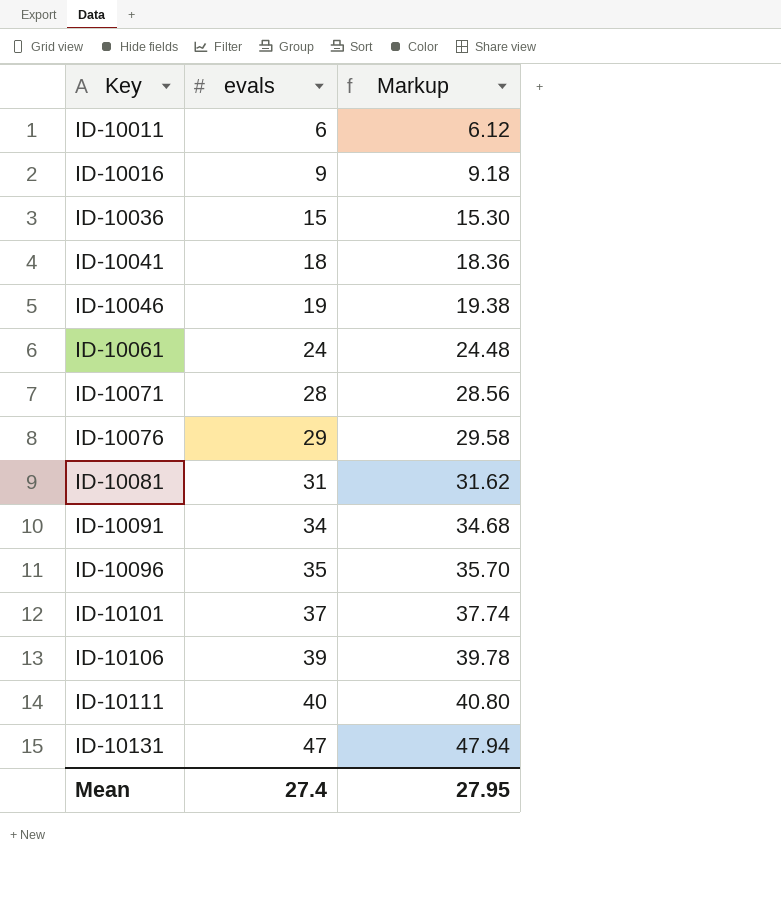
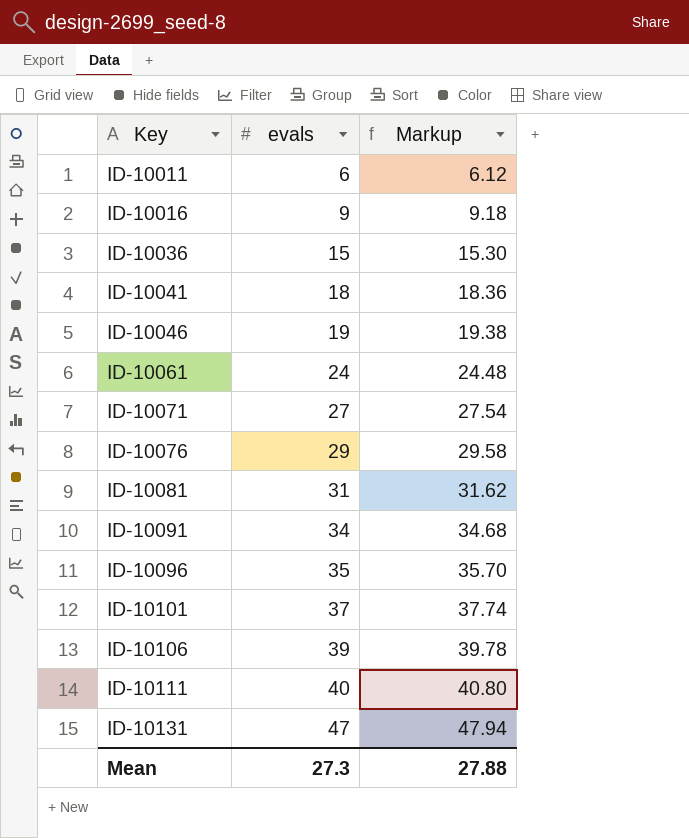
ID-10071 | evals: 28 -> 27
ID-10071 | Markup: 28.56 -> 27.54
Mean | evals: 27.4 -> 27.3
Mean | Markup: 27.95 -> 27.88

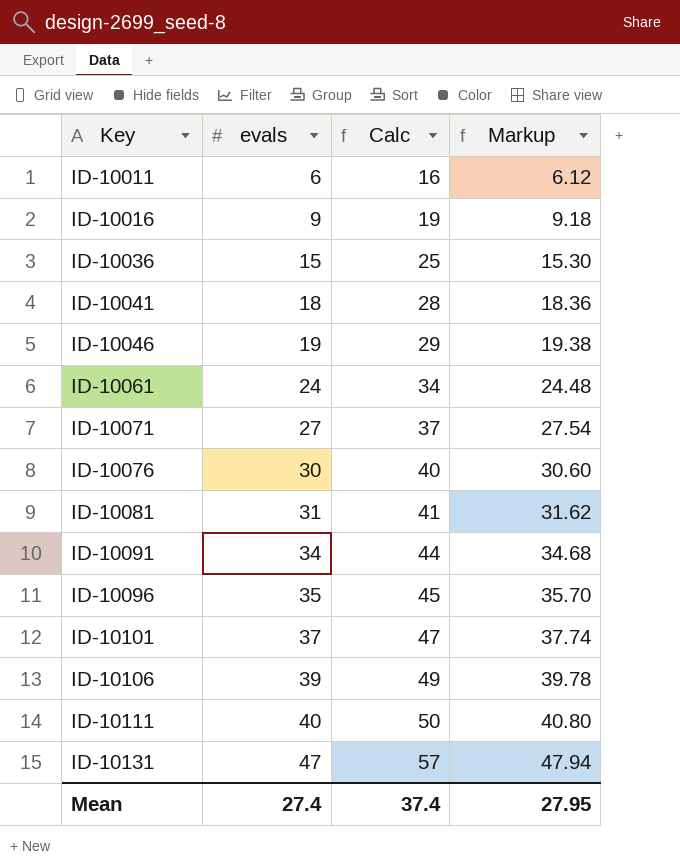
column Calc | formula: none -> [evals] + 10
ID-10076 | evals: 29 -> 30
ID-10076 | Markup: 29.58 -> 30.60
Mean | evals: 27.3 -> 27.4
Mean | Markup: 27.88 -> 27.95

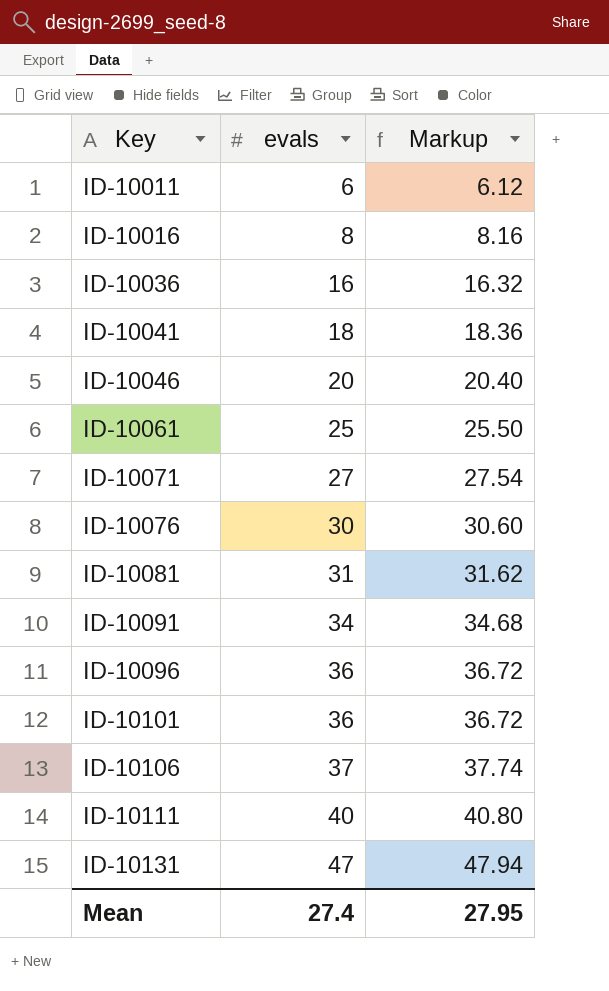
column Calc | formula: [evals] + 10 -> none
ID-10016 | evals: 9 -> 8
ID-10016 | Markup: 9.18 -> 8.16
ID-10036 | evals: 15 -> 16
ID-10036 | Markup: 15.30 -> 16.32
ID-10046 | evals: 19 -> 20
ID-10046 | Markup: 19.38 -> 20.40
ID-10061 | evals: 24 -> 25
ID-10061 | Markup: 24.48 -> 25.50
ID-10096 | evals: 35 -> 36
ID-10096 | Markup: 35.70 -> 36.72
ID-10101 | evals: 37 -> 36
ID-10101 | Markup: 37.74 -> 36.72
ID-10106 | evals: 39 -> 37
ID-10106 | Markup: 39.78 -> 37.74

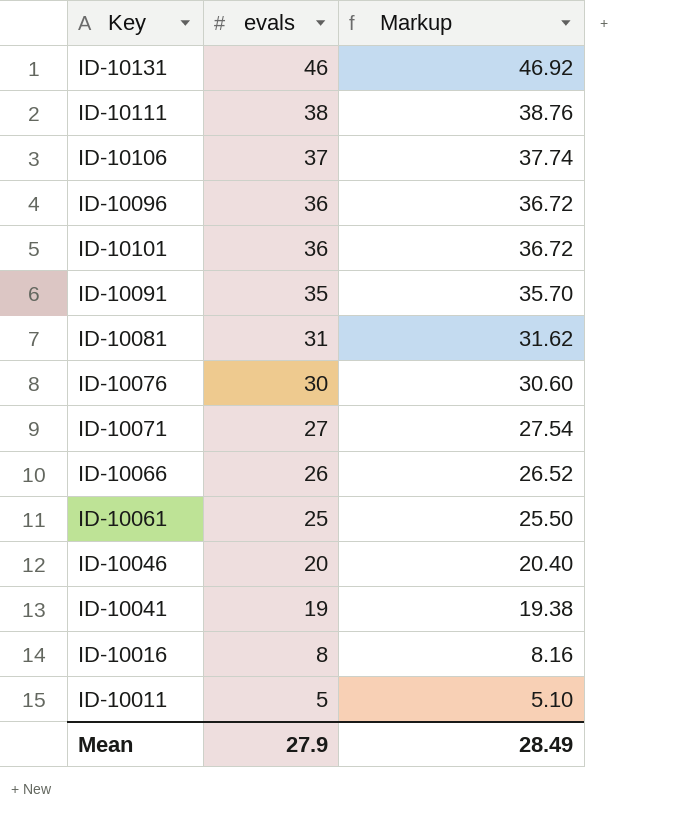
row order: Key ascending -> evals descending
row ID-10036: 16 | 16.32 -> none
ID-10131 | evals: 47 -> 46
ID-10131 | Markup: 47.94 -> 46.92
ID-10111 | evals: 40 -> 38
ID-10111 | Markup: 40.80 -> 38.76
ID-10091 | evals: 34 -> 35
ID-10091 | Markup: 34.68 -> 35.70
row ID-10066: none -> 26 | 26.52
ID-10041 | evals: 18 -> 19
ID-10041 | Markup: 18.36 -> 19.38
ID-10011 | evals: 6 -> 5
ID-10011 | Markup: 6.12 -> 5.10
Mean | evals: 27.4 -> 27.9
Mean | Markup: 27.95 -> 28.49

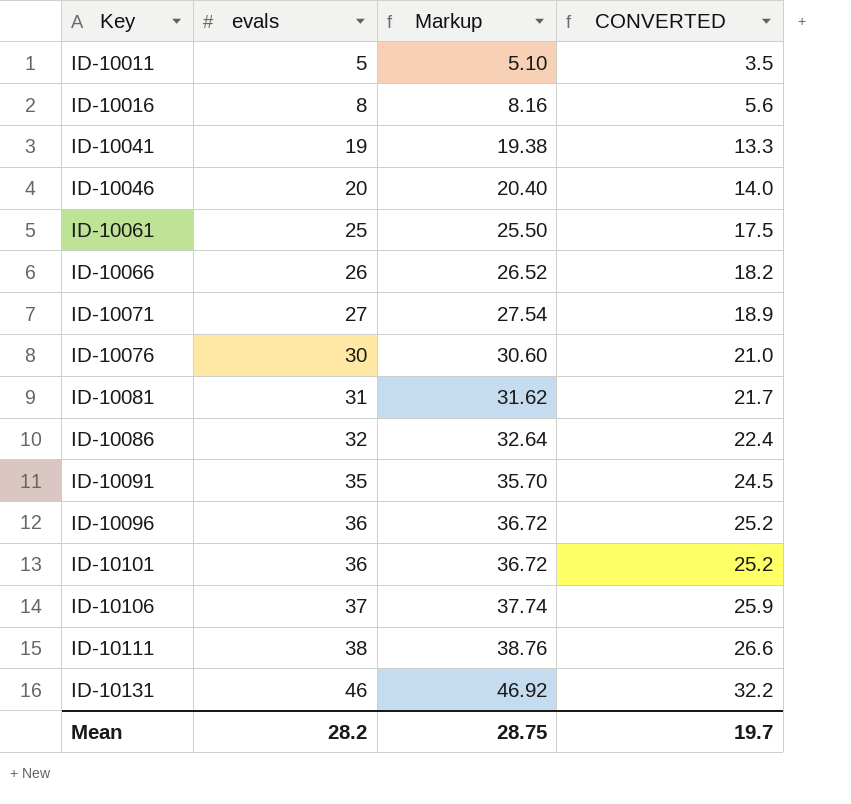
row order: evals descending -> Key ascending
column CONVERTED | formula: none -> [evals] * 0.7
row ID-10086: none -> 32 | 32.64 | 22.4
Mean | evals: 27.9 -> 28.2
Mean | Markup: 28.49 -> 28.75

